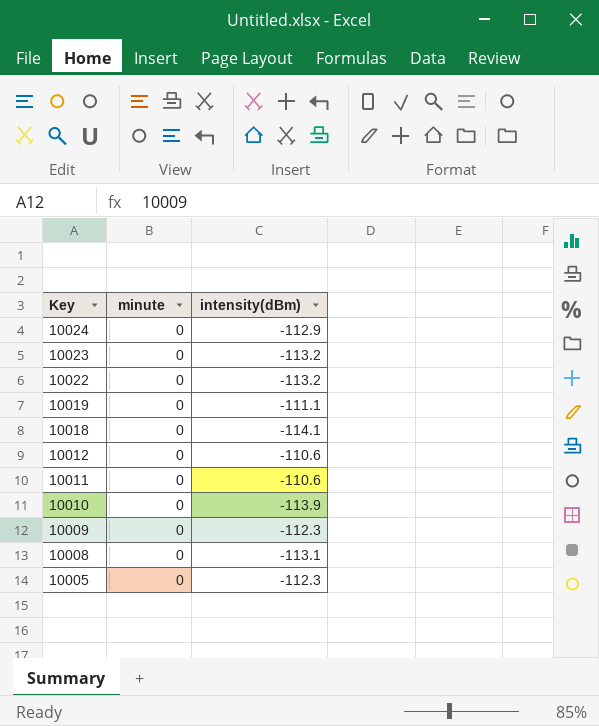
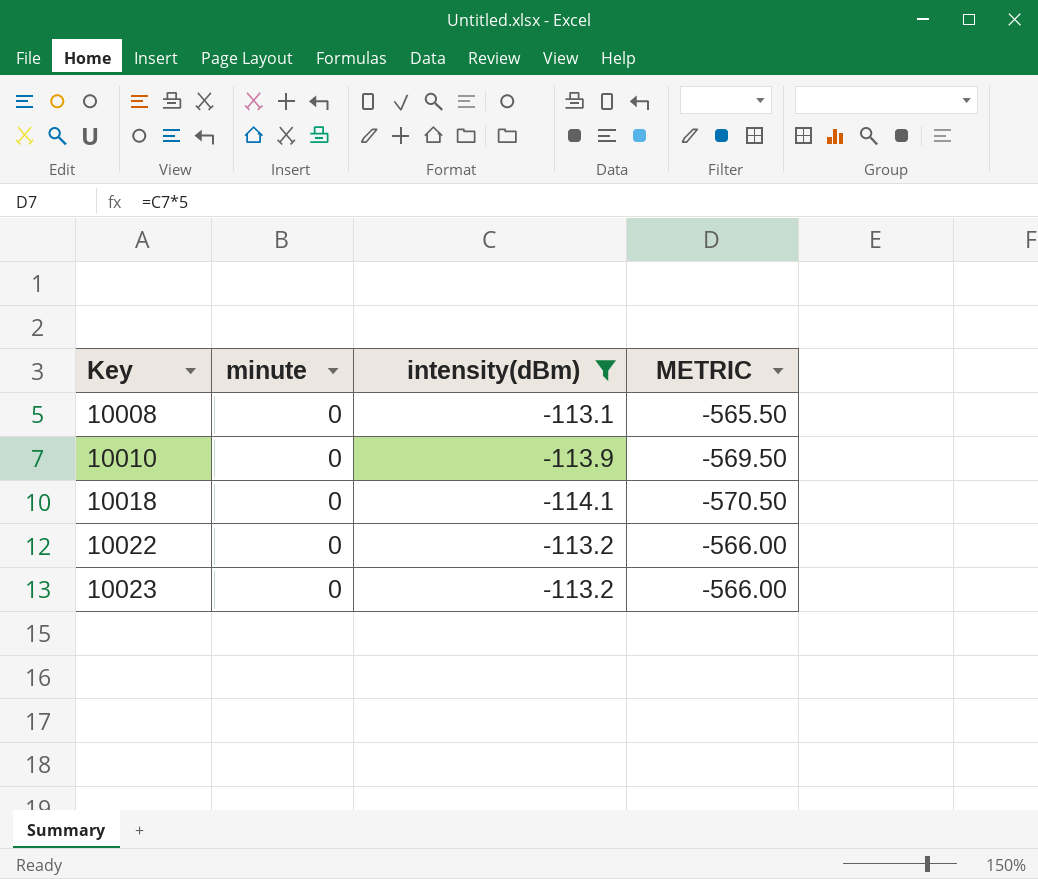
filter: none -> intensity(dBm) <= -113.1
row order: Key descending -> Key ascending
column METRIC | formula: none -> [intensity(dBm)] * 5

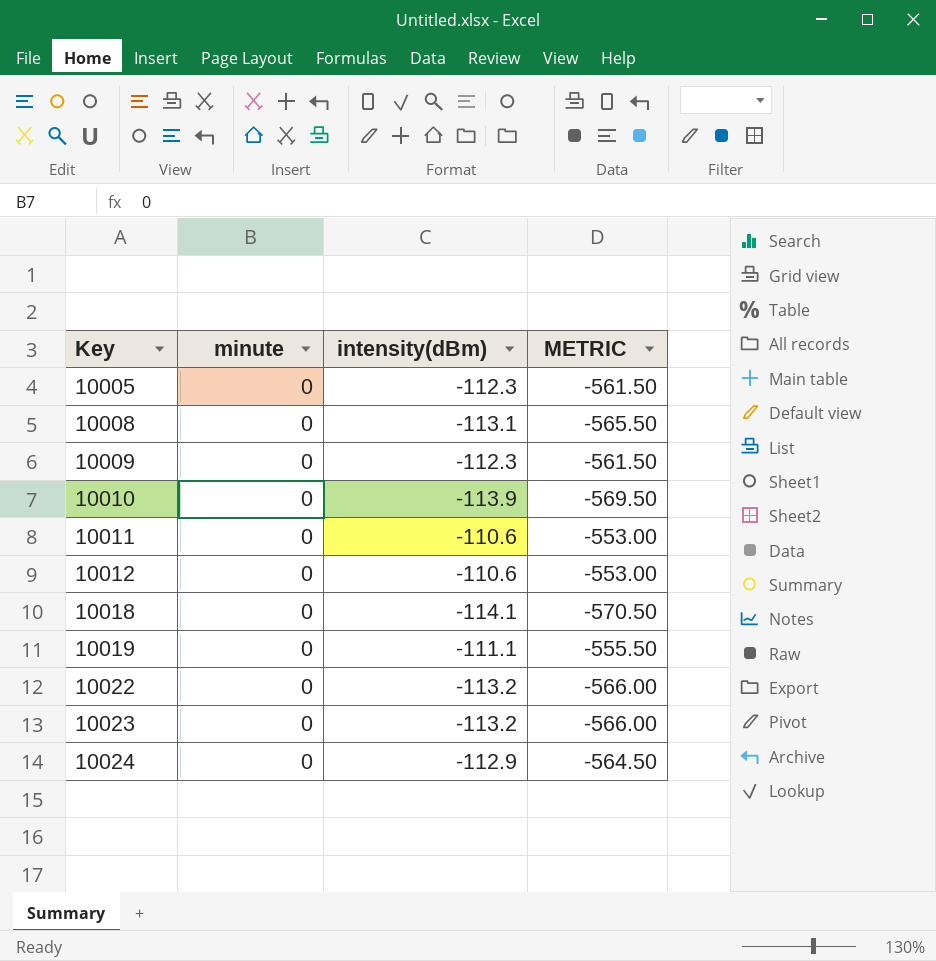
filter: intensity(dBm) <= -113.1 -> none

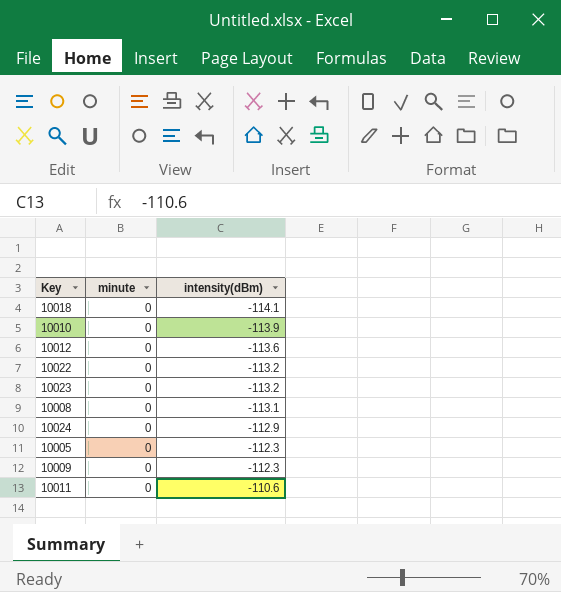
row order: Key ascending -> intensity(dBm) ascending
column METRIC | formula: [intensity(dBm)] * 5 -> none
row 10019: 0 | -111.1 | -555.50 -> none
10012 | intensity(dBm): -110.6 -> -113.6

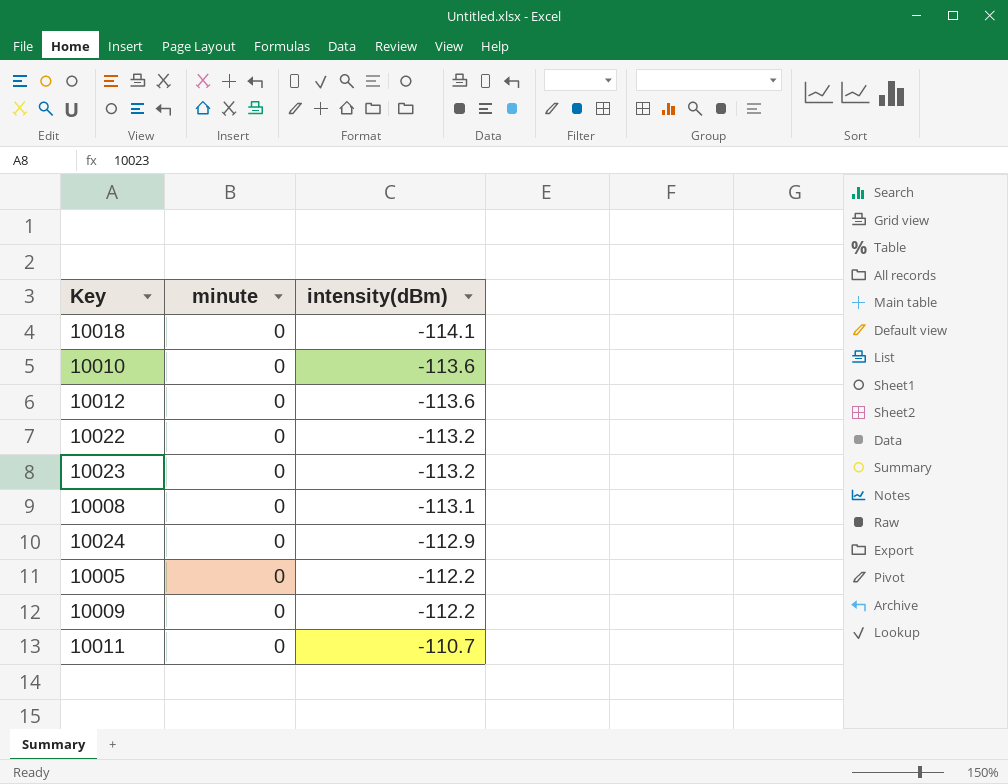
10010 | intensity(dBm): -113.9 -> -113.6
10005 | intensity(dBm): -112.3 -> -112.2
10009 | intensity(dBm): -112.3 -> -112.2
10011 | intensity(dBm): -110.6 -> -110.7

